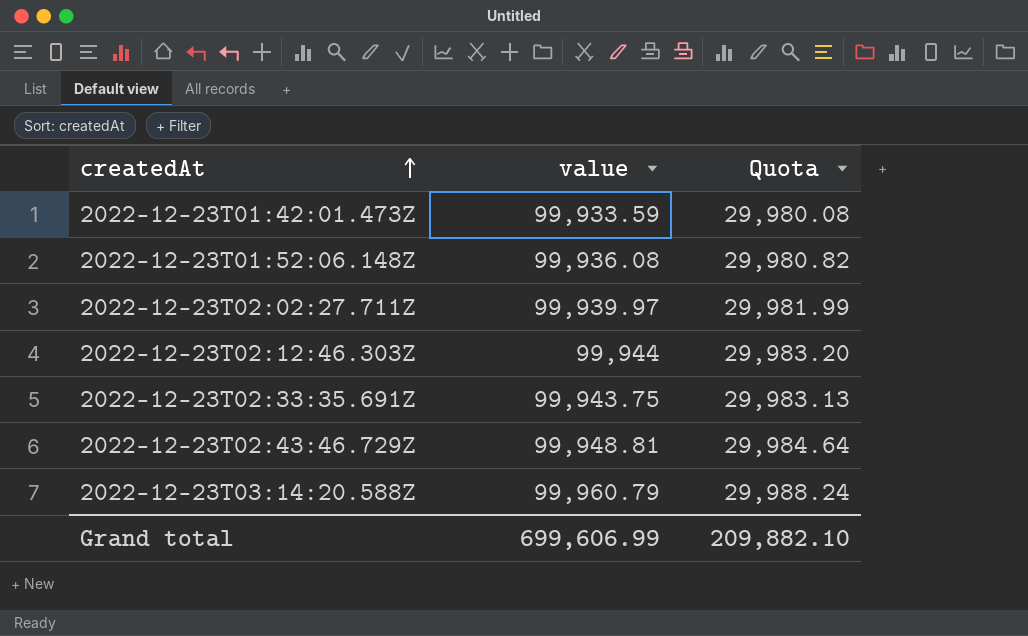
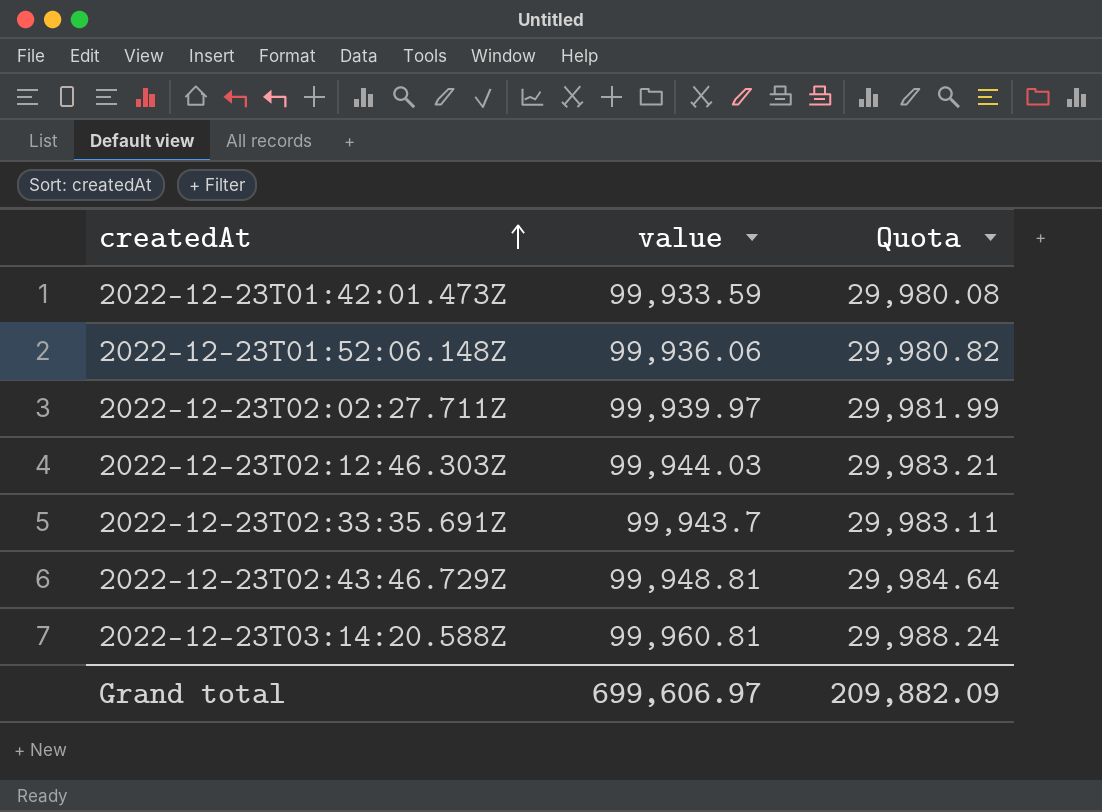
2022-12-23T01:52:06.148Z | value: 99,936.08 -> 99,936.06
2022-12-23T02:12:46.303Z | value: 99,944 -> 99,944.03
2022-12-23T02:12:46.303Z | Quota: 29,983.20 -> 29,983.21
2022-12-23T02:33:35.691Z | value: 99,943.75 -> 99,943.7
2022-12-23T02:33:35.691Z | Quota: 29,983.13 -> 29,983.11
2022-12-23T03:14:20.588Z | value: 99,960.79 -> 99,960.81
Grand total | value: 699,606.99 -> 699,606.97
Grand total | Quota: 209,882.10 -> 209,882.09

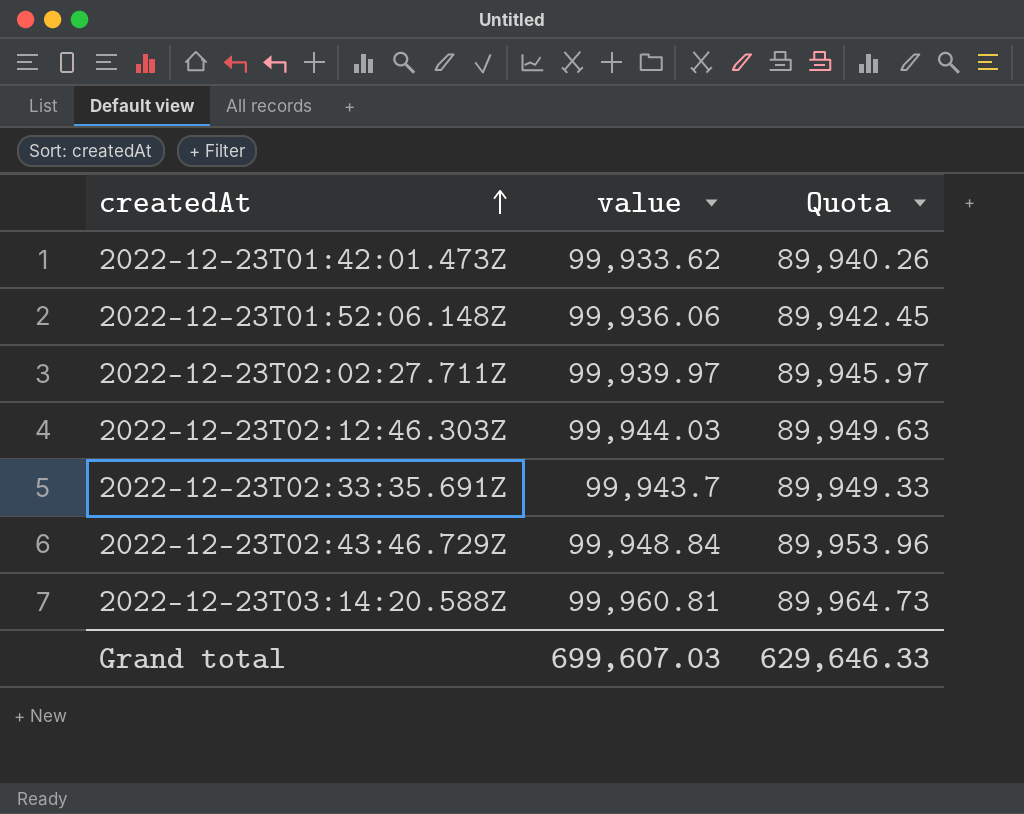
column Quota | formula: [value] * 0.3 -> [value] * 0.9
2022-12-23T01:42:01.473Z | value: 99,933.59 -> 99,933.62
2022-12-23T02:43:46.729Z | value: 99,948.81 -> 99,948.84
Grand total | value: 699,606.97 -> 699,607.03
Grand total | Quota: 209,882.09 -> 629,646.33

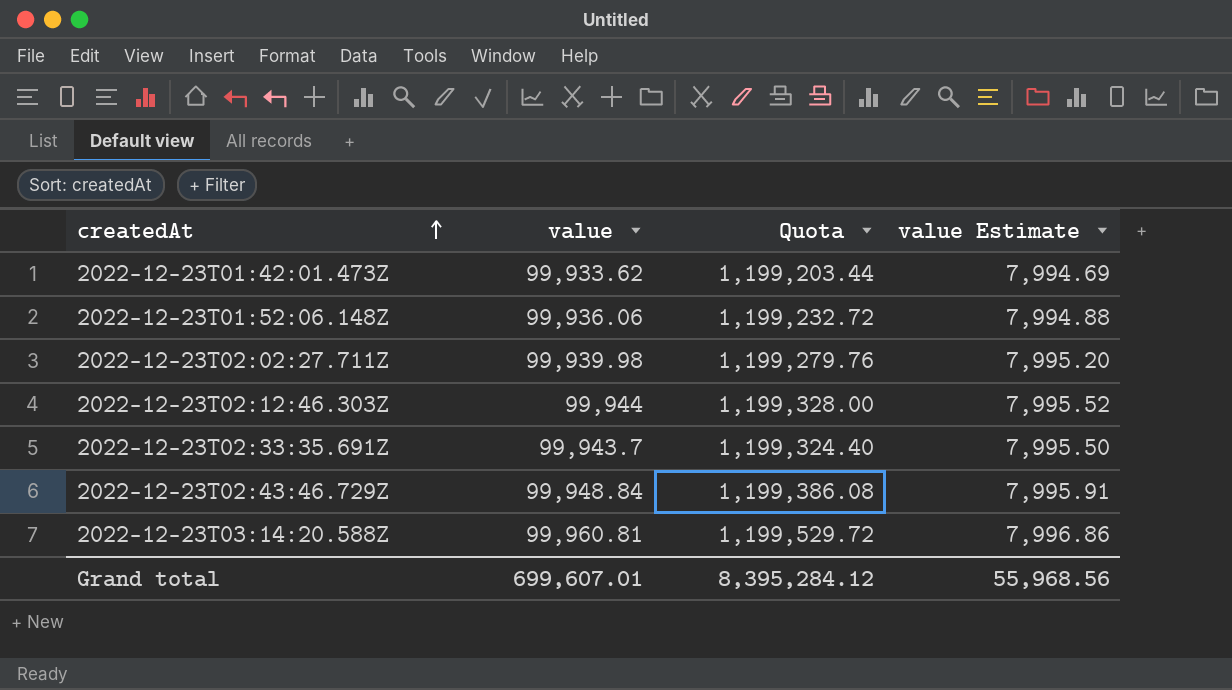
column Quota | formula: [value] * 0.9 -> [value] * 12
column value Estimate | formula: none -> [value] * 0.08
2022-12-23T02:02:27.711Z | value: 99,939.97 -> 99,939.98
2022-12-23T02:12:46.303Z | value: 99,944.03 -> 99,944
Grand total | value: 699,607.03 -> 699,607.01
Grand total | Quota: 629,646.33 -> 8,395,284.12

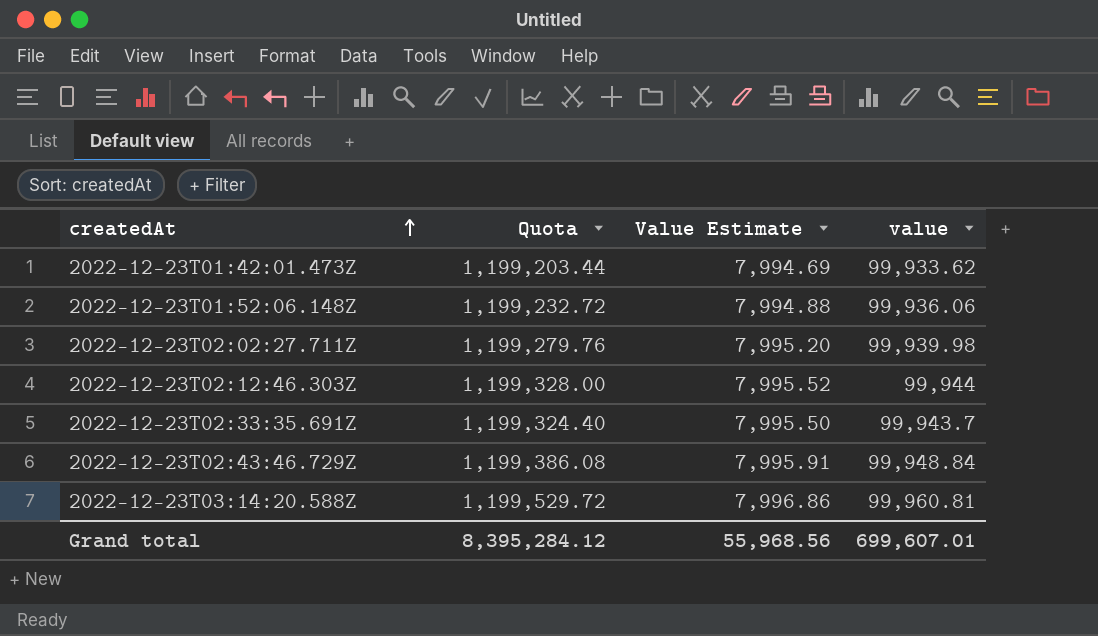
column name: value Estimate -> Value Estimate
column value | position: 2 -> 4

